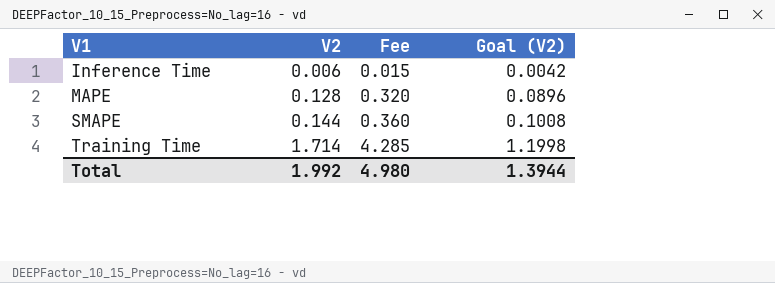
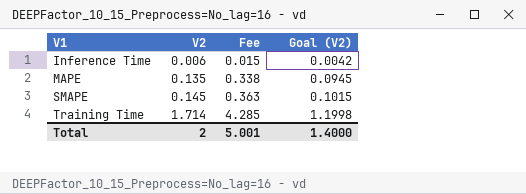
MAPE | V2: 0.128 -> 0.135
MAPE | Fee: 0.320 -> 0.338
MAPE | Goal (V2): 0.0896 -> 0.0945
SMAPE | V2: 0.144 -> 0.145
SMAPE | Fee: 0.360 -> 0.363
SMAPE | Goal (V2): 0.1008 -> 0.1015
Total | V2: 1.992 -> 2
Total | Fee: 4.980 -> 5.001
Total | Goal (V2): 1.3944 -> 1.4000

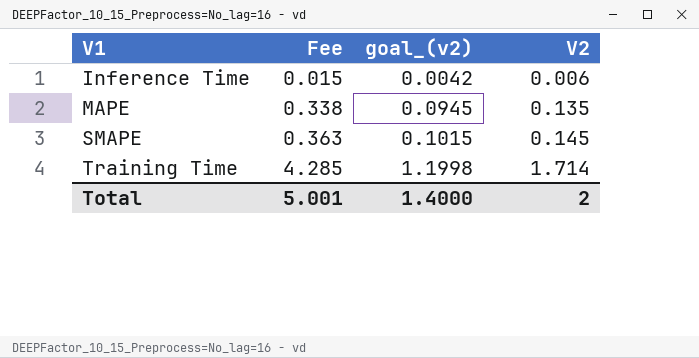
column name: Goal (V2) -> goal_(v2)
column V2 | position: 2 -> 4

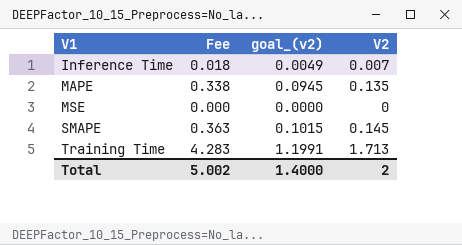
Inference Time | Fee: 0.015 -> 0.018
Inference Time | goal_(v2): 0.0042 -> 0.0049
Inference Time | V2: 0.006 -> 0.007
row MSE: none -> 0.000 | 0.0000 | 0
Training Time | Fee: 4.285 -> 4.283
Training Time | goal_(v2): 1.1998 -> 1.1991
Training Time | V2: 1.714 -> 1.713
Total | Fee: 5.001 -> 5.002

